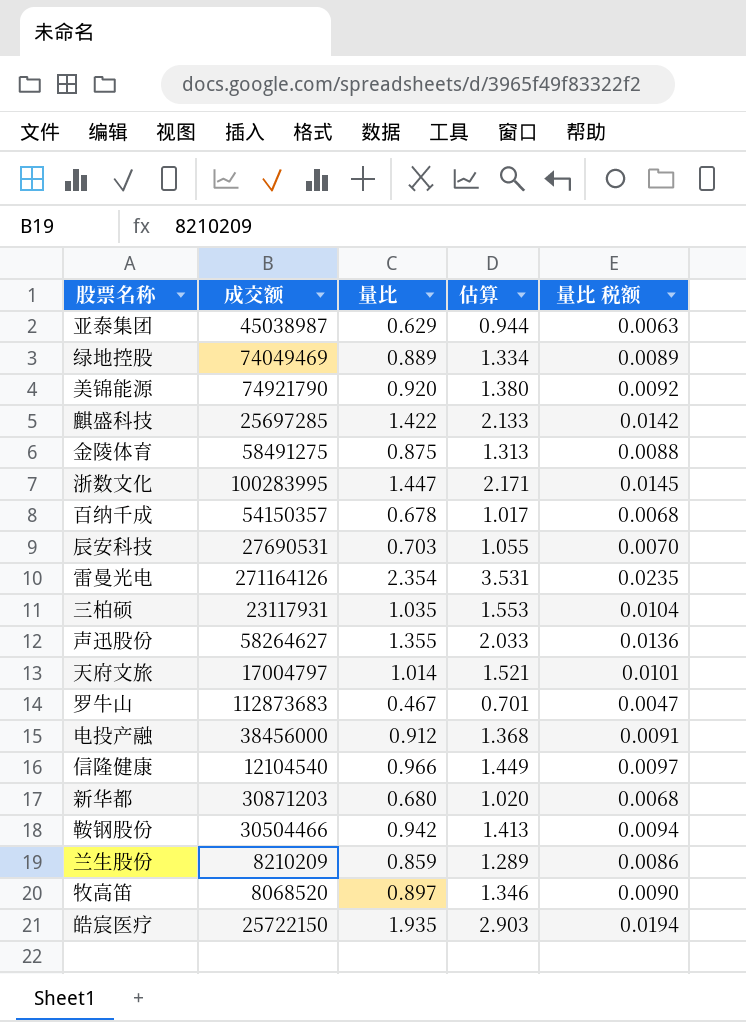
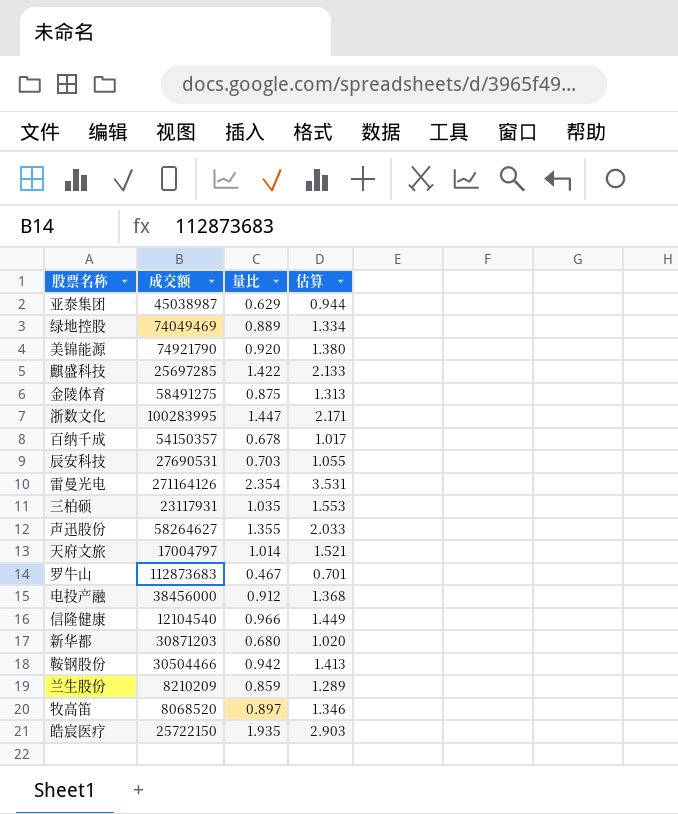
column 量比 税额 | formula: [量比] * 0.01 -> none

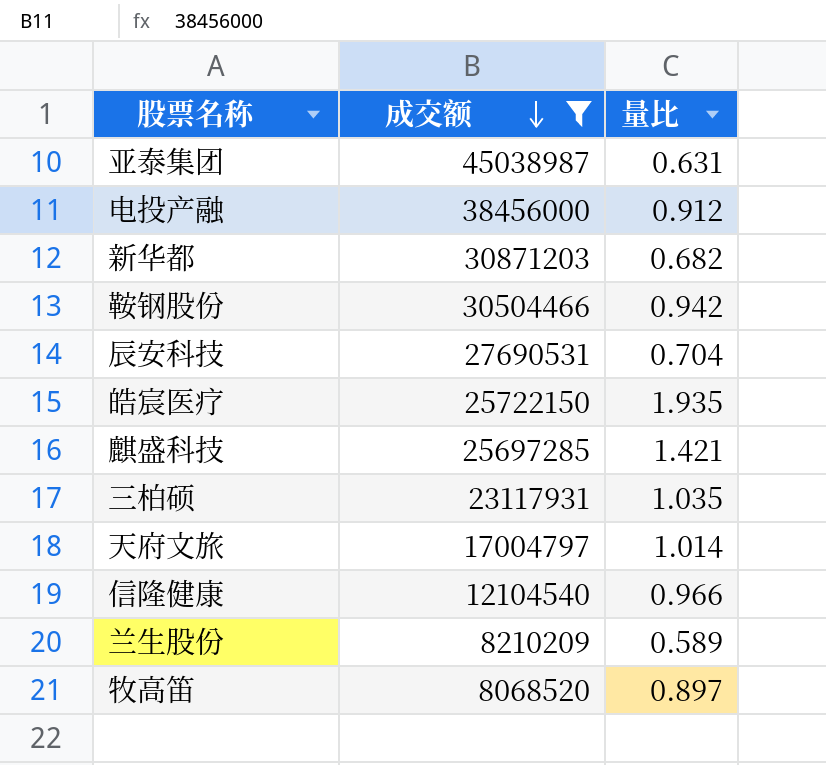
filter: none -> 成交额 <= 45038987
row order: none -> 成交额 descending
column 估算 | formula: [量比] * 1.5 -> none
亚泰集团 | 量比: 0.629 -> 0.631
新华都 | 量比: 0.680 -> 0.682
辰安科技 | 量比: 0.703 -> 0.704
麒盛科技 | 量比: 1.422 -> 1.421
兰生股份 | 量比: 0.859 -> 0.589

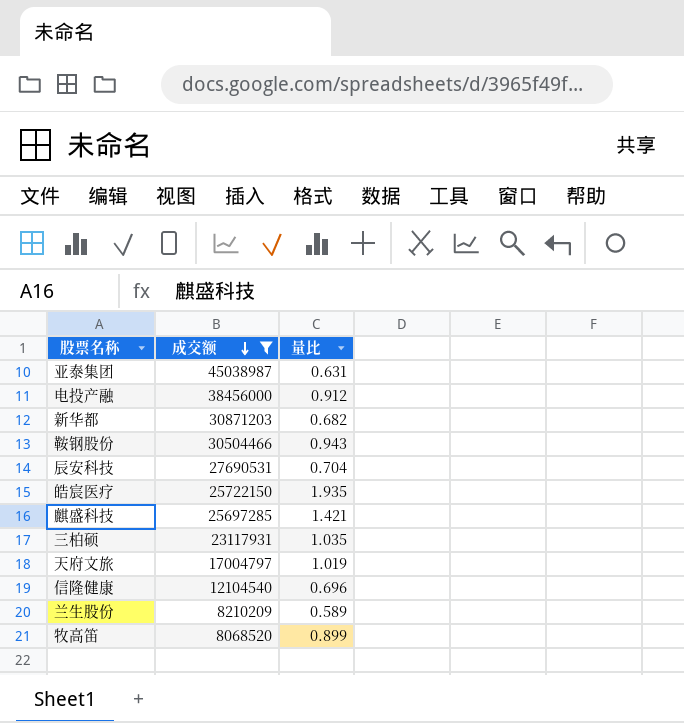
鞍钢股份 | 量比: 0.942 -> 0.943
天府文旅 | 量比: 1.014 -> 1.019
信隆健康 | 量比: 0.966 -> 0.696
牧高笛 | 量比: 0.897 -> 0.899

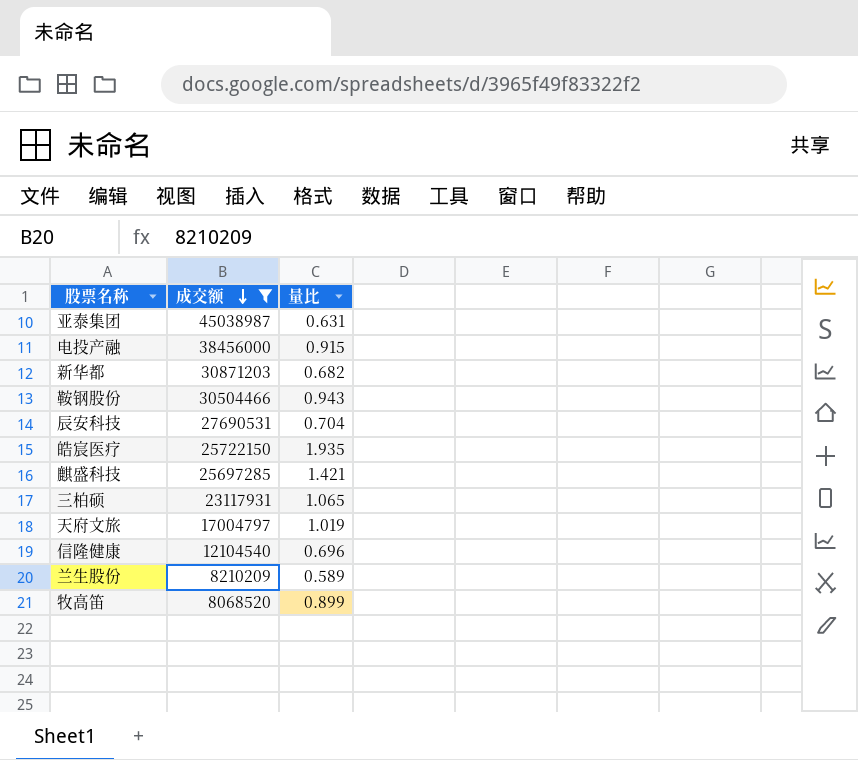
电投产融 | 量比: 0.912 -> 0.915
三柏硕 | 量比: 1.035 -> 1.065

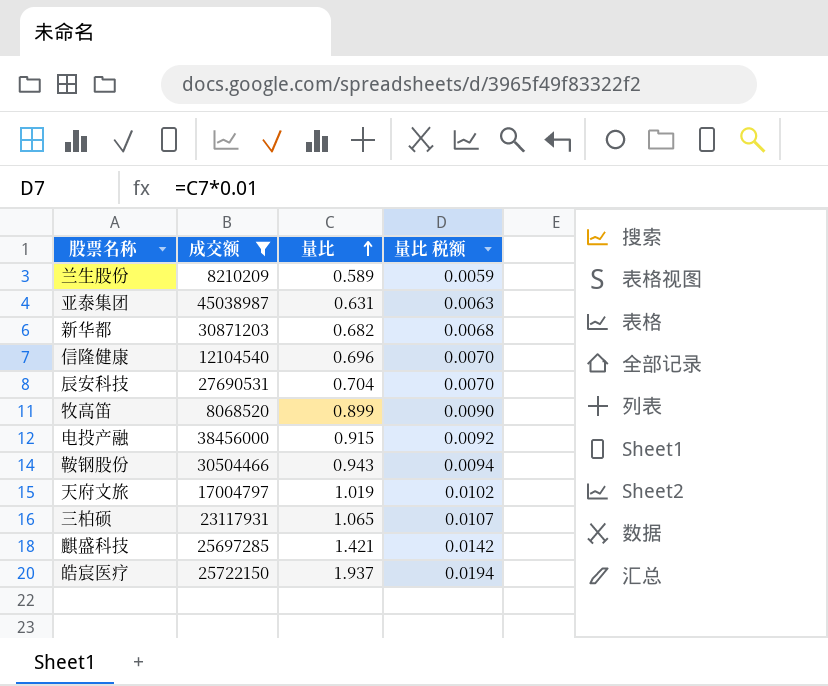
row order: 成交额 descending -> 量比 ascending
column 量比 税额 | formula: none -> [量比] * 0.01
皓宸医疗 | 量比: 1.935 -> 1.937

